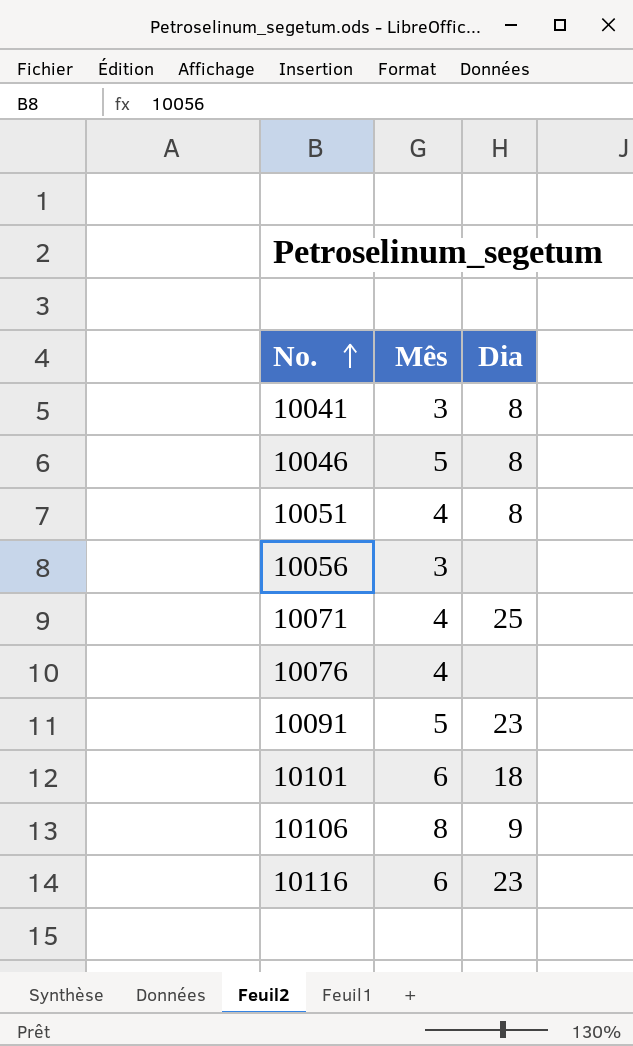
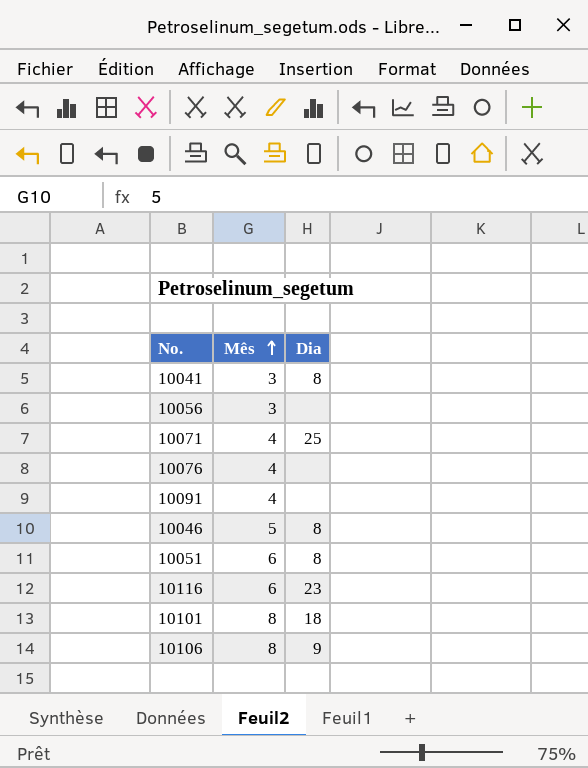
row order: No. ascending -> Mês ascending
10091 | Mês: 5 -> 4
10091 | Dia: 23 -> none
10051 | Mês: 4 -> 6
10101 | Mês: 6 -> 8

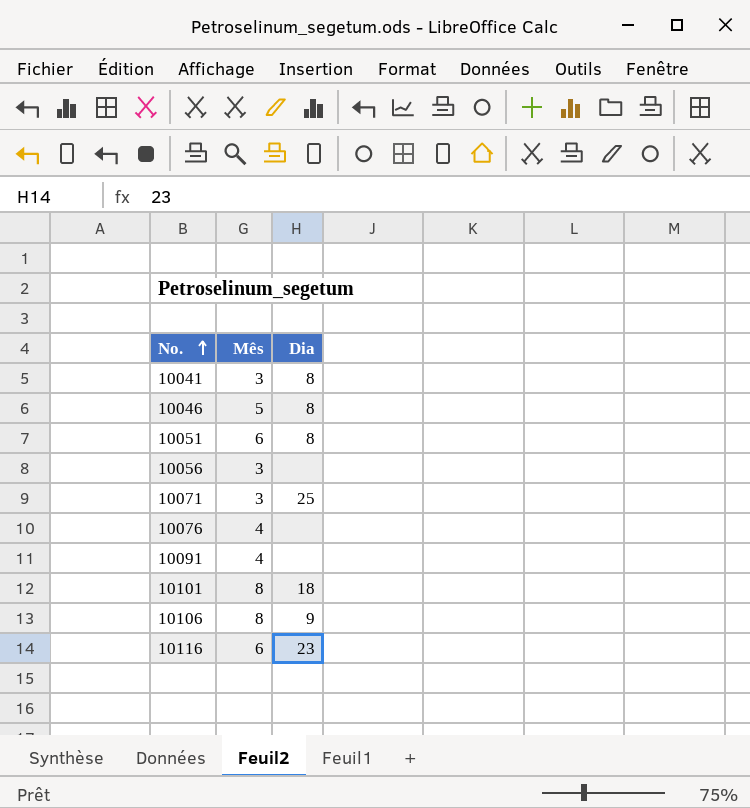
row order: Mês ascending -> No. ascending
10071 | Mês: 4 -> 3

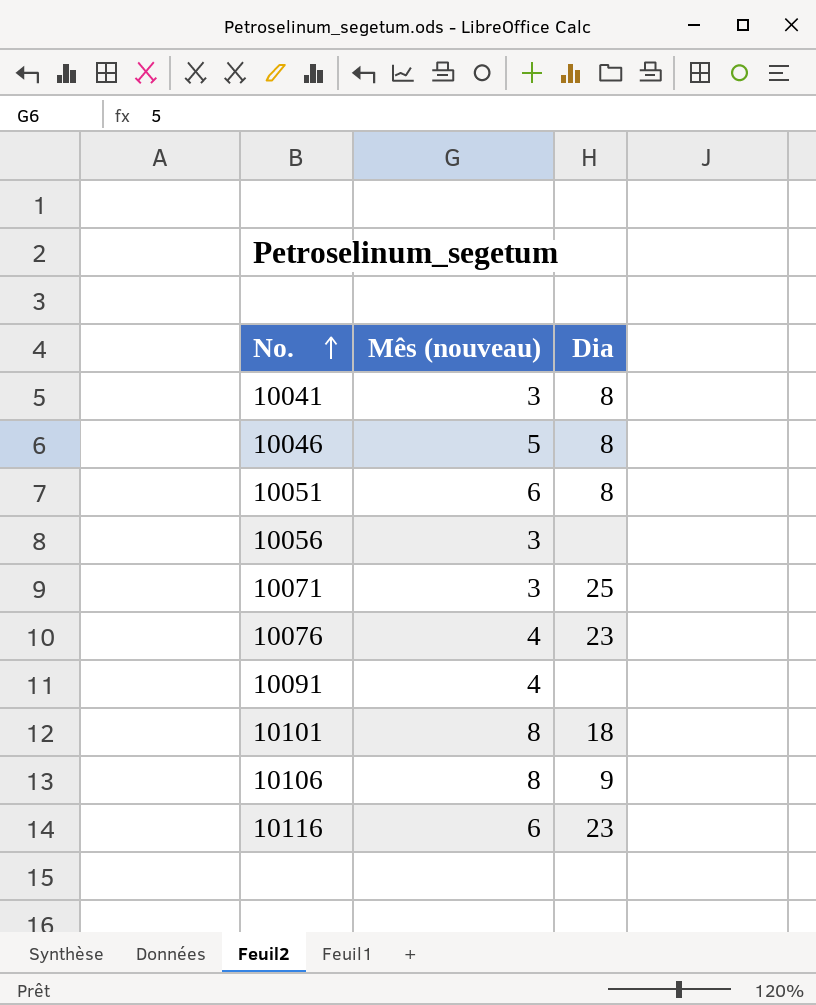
column name: Mês -> Mês (nouveau)
10076 | Dia: none -> 23

